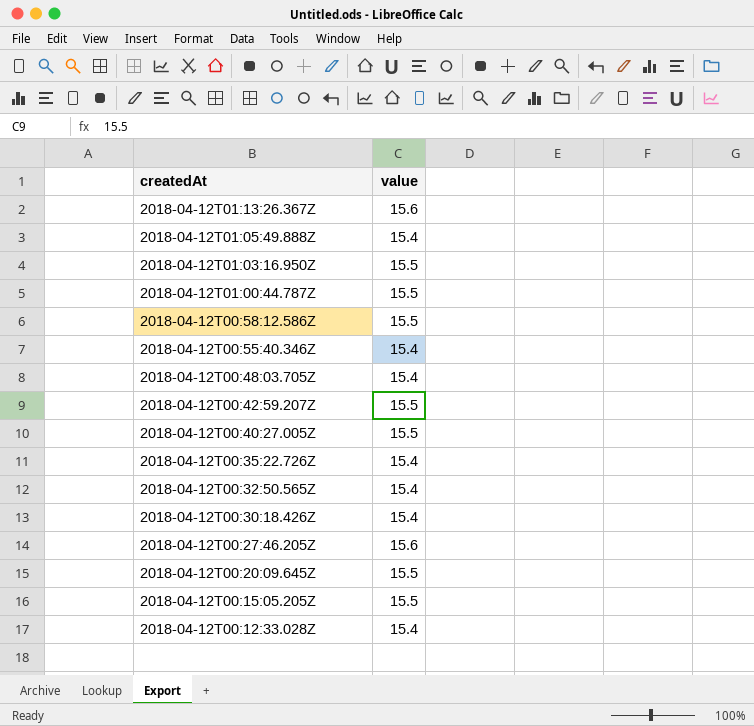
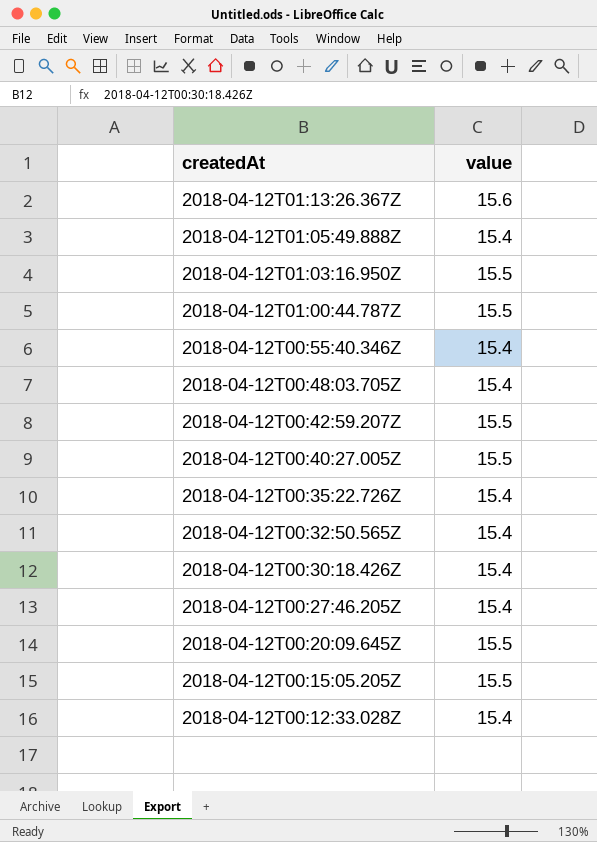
row 2018-04-12T00:58:12.586Z: 15.5 -> none
2018-04-12T00:27:46.205Z | value: 15.6 -> 15.4

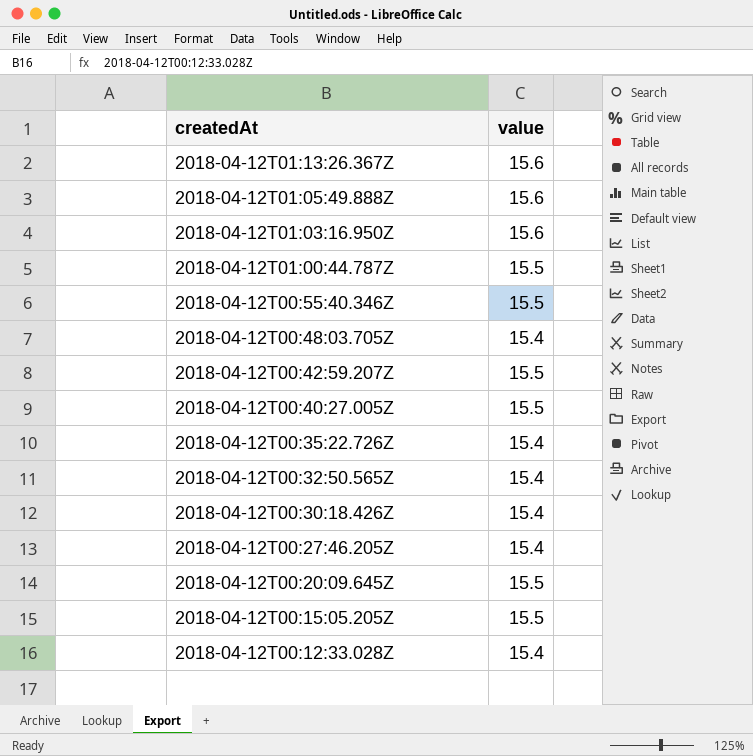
2018-04-12T01:05:49.888Z | value: 15.4 -> 15.6
2018-04-12T01:03:16.950Z | value: 15.5 -> 15.6
2018-04-12T00:55:40.346Z | value: 15.4 -> 15.5

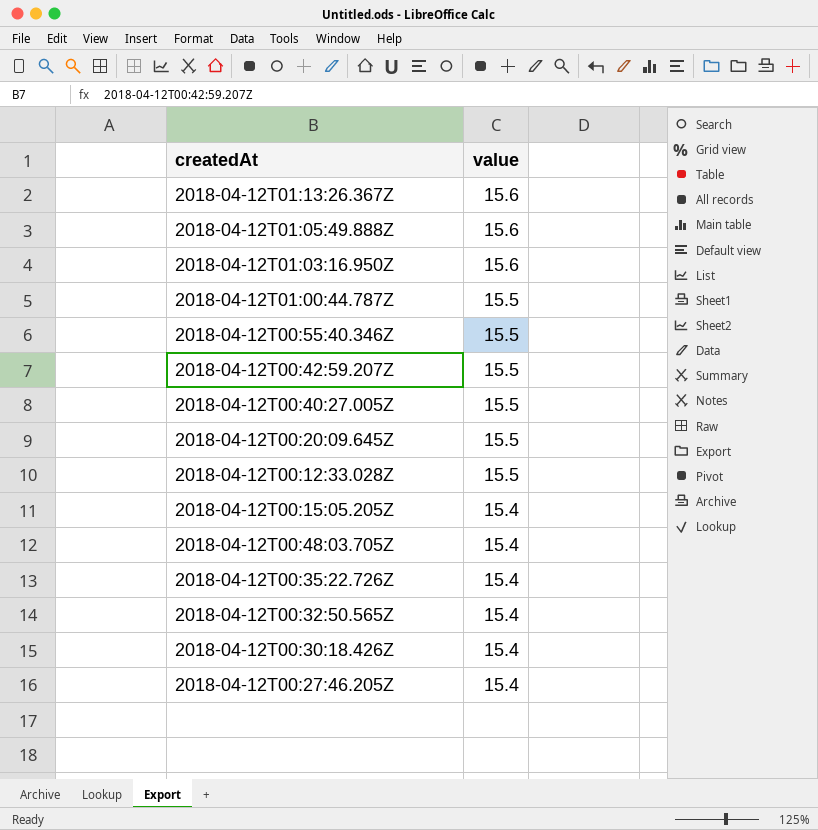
row order: createdAt descending -> value descending
2018-04-12T00:12:33.028Z | value: 15.4 -> 15.5
2018-04-12T00:15:05.205Z | value: 15.5 -> 15.4

